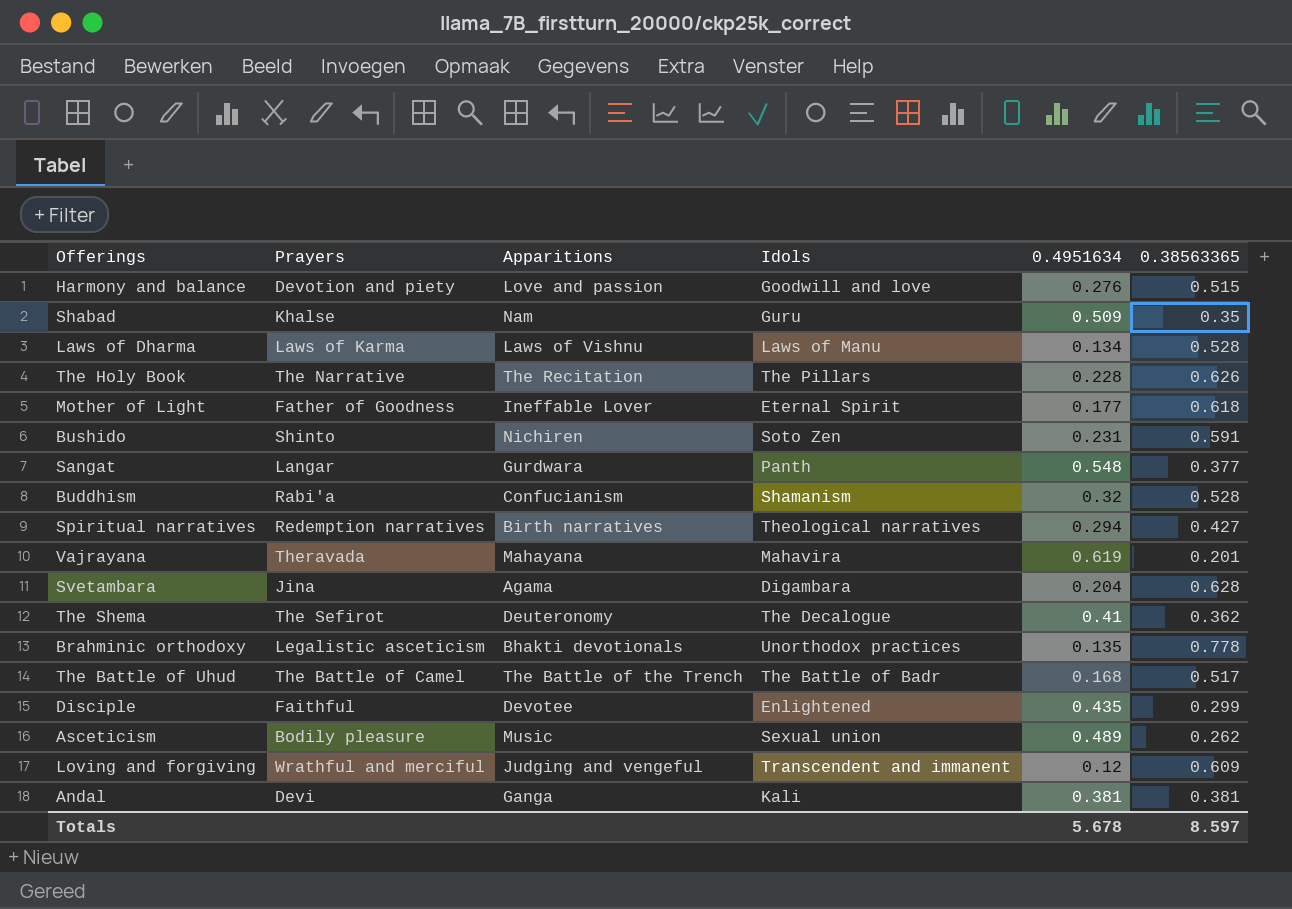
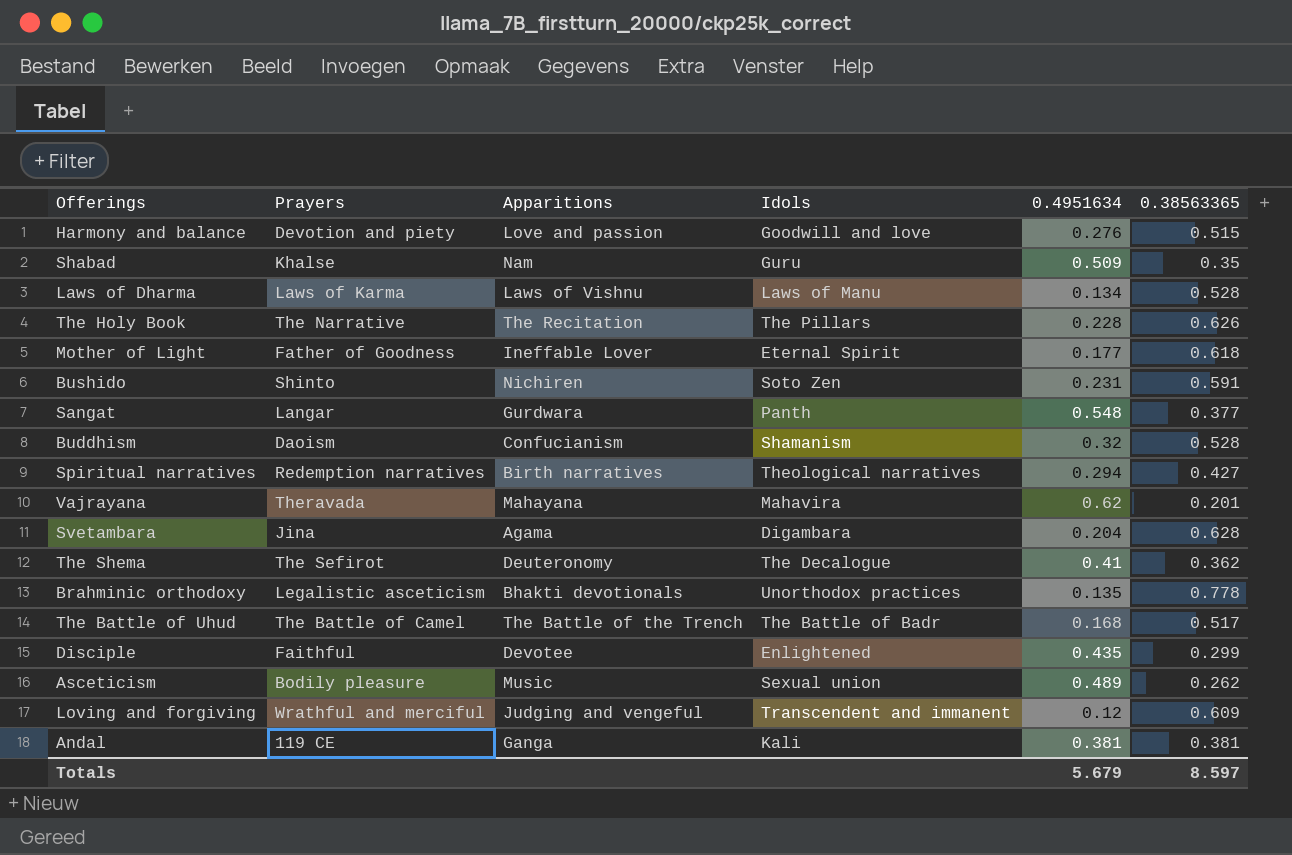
Buddhism | Prayers: Rabi'a -> Daoism
Vajrayana | 0.4951634: 0.619 -> 0.62
Andal | Prayers: Devi -> 119 CE
Totals | 0.4951634: 5.678 -> 5.679

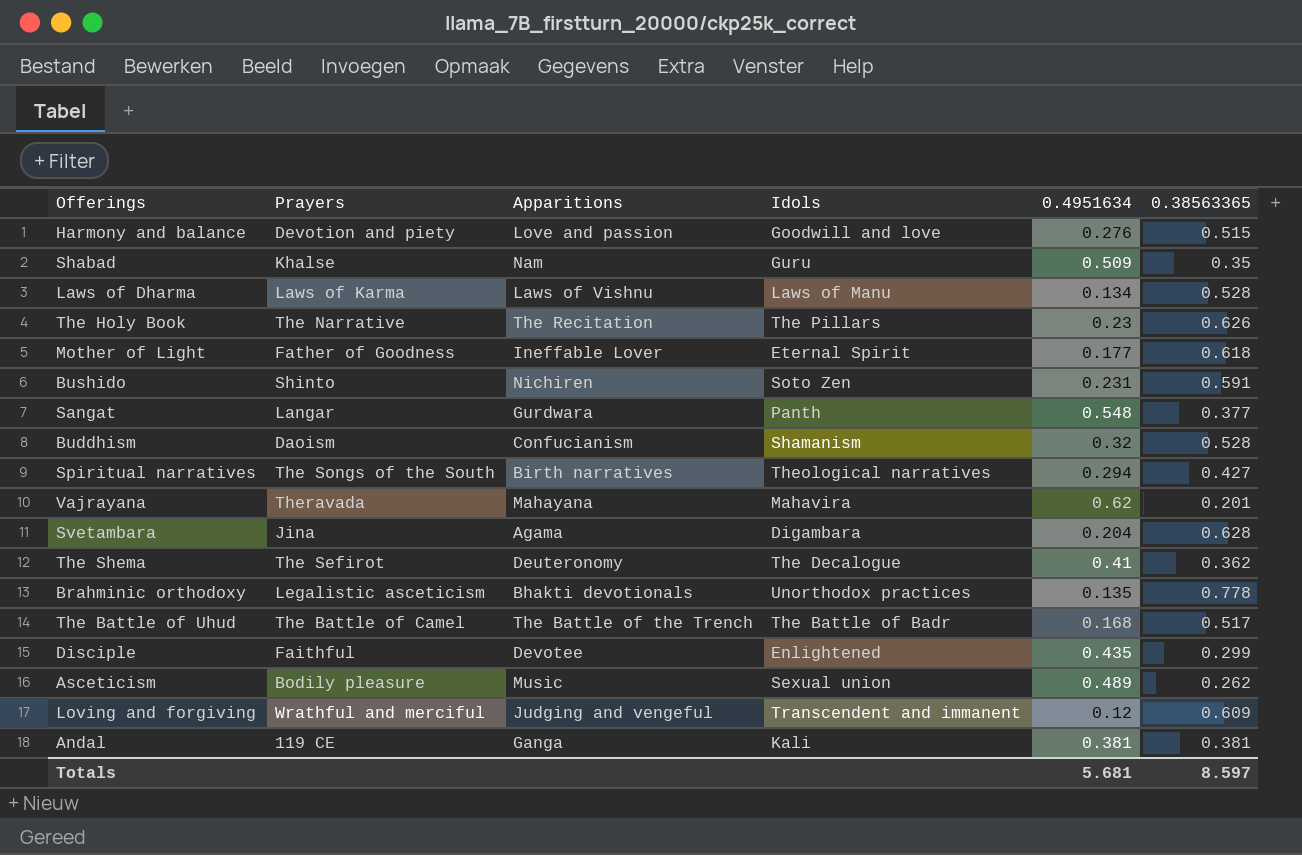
The Holy Book | 0.4951634: 0.228 -> 0.23
Spiritual narratives | Prayers: Redemption narratives -> The Songs of the South
Totals | 0.4951634: 5.679 -> 5.681

